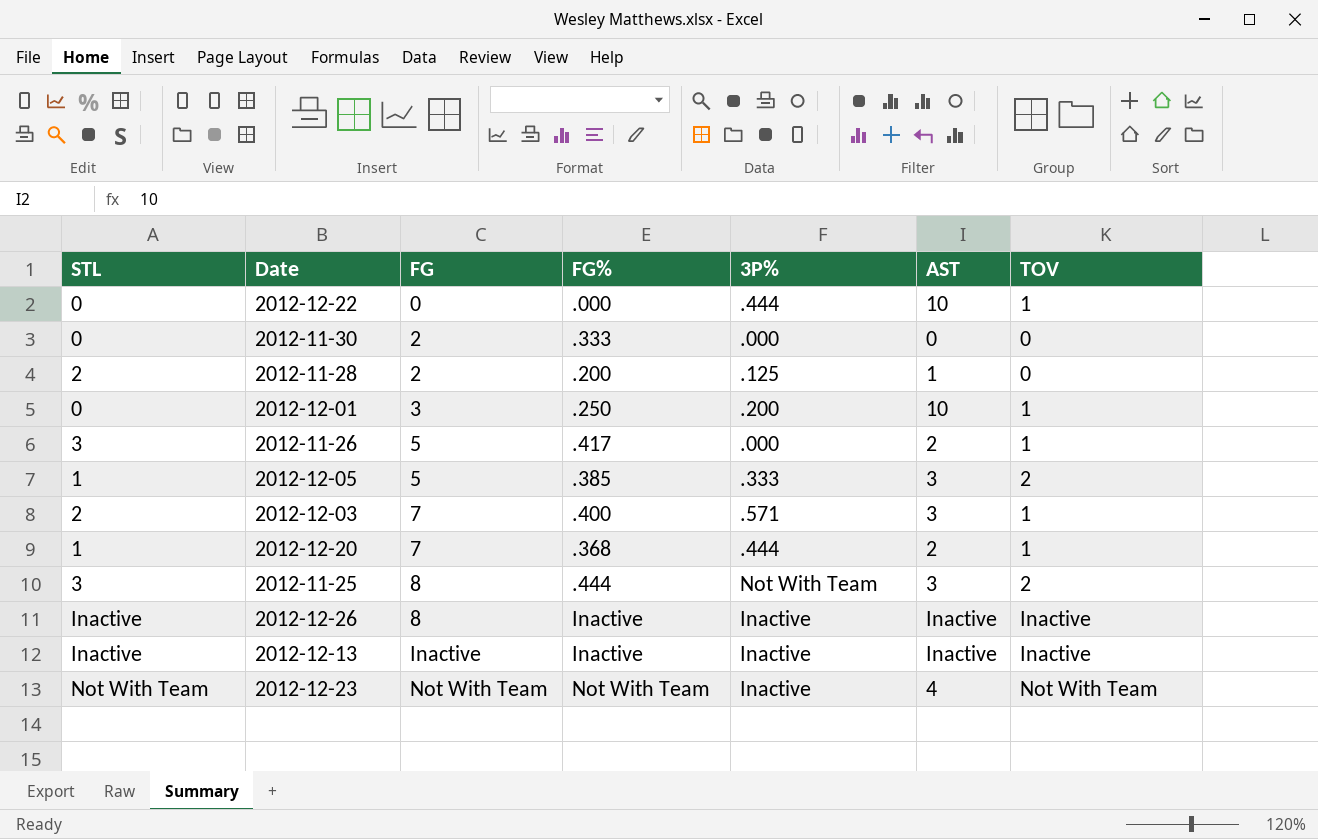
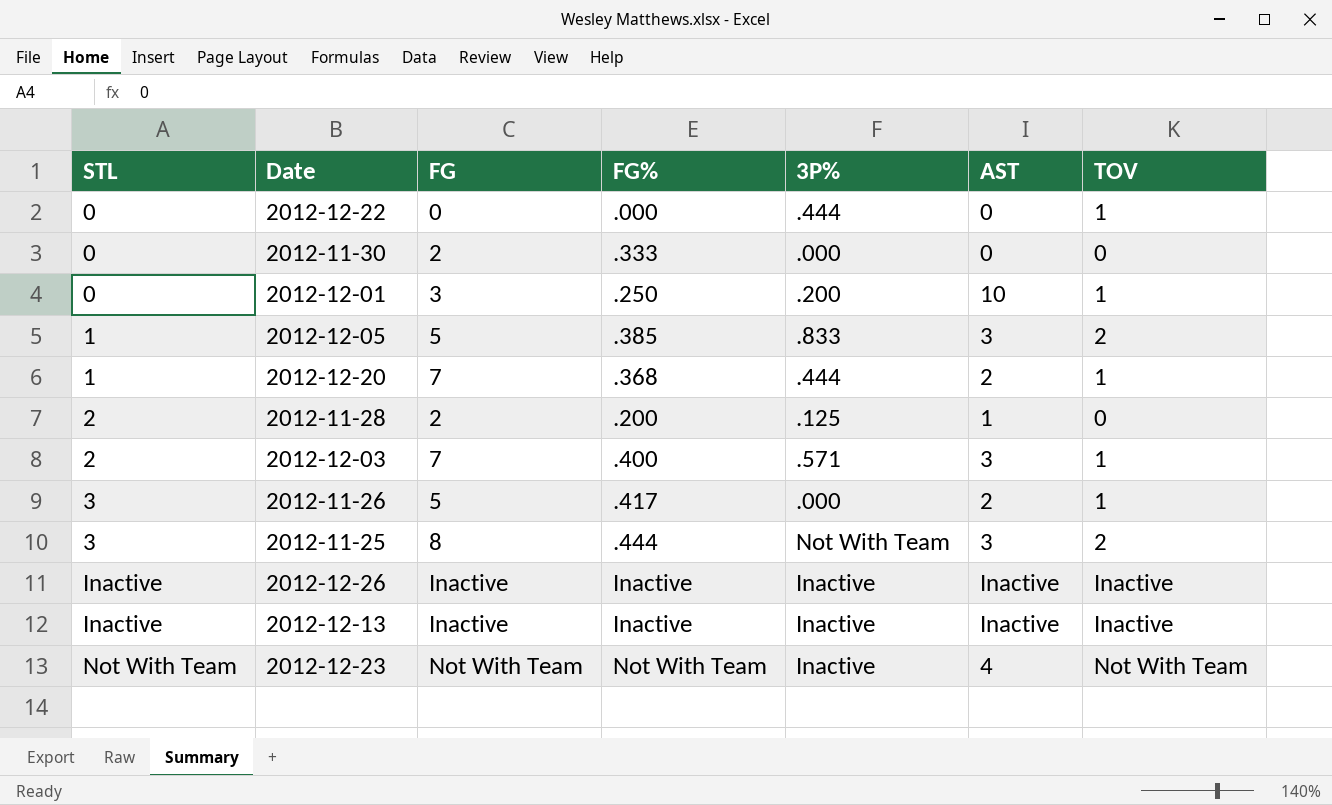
row order: FG ascending -> STL ascending
2012-12-22 | AST: 10 -> 0
2012-12-05 | 3P%: .333 -> .833
2012-12-26 | FG: 8 -> Inactive

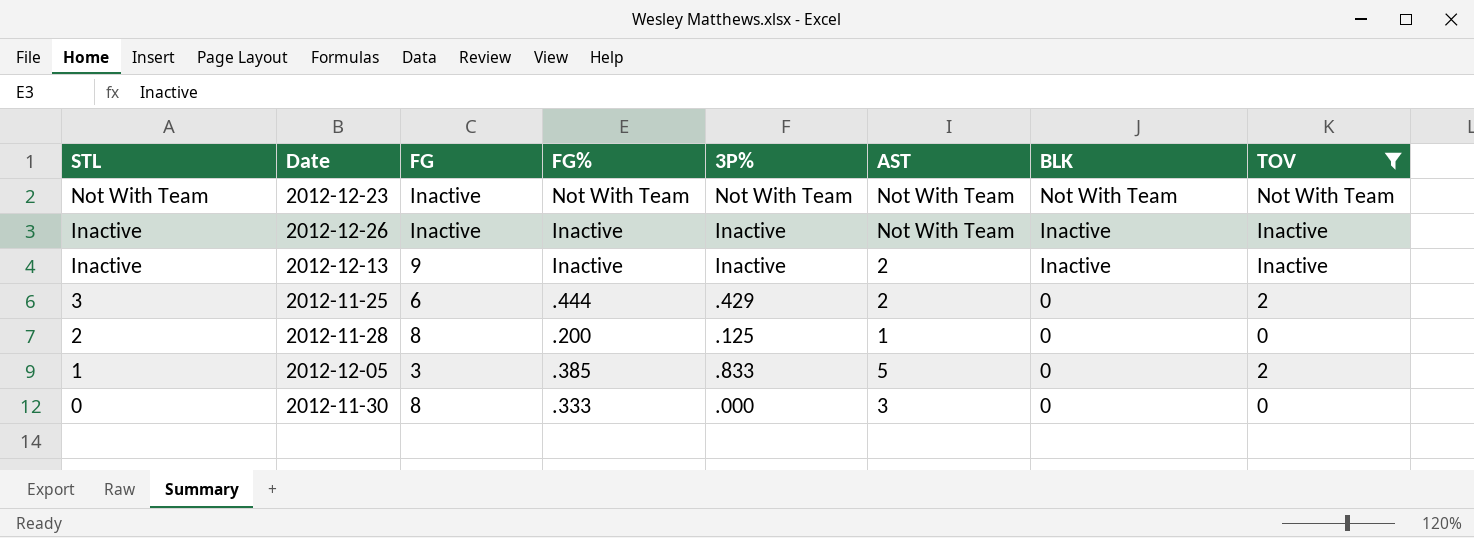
filter: none -> TOV != 1
row order: STL ascending -> STL descending
column BLK | position: none -> 7
2012-12-23 | FG: Not With Team -> Inactive
2012-12-23 | 3P%: Inactive -> Not With Team
2012-12-23 | AST: 4 -> Not With Team
2012-12-26 | AST: Inactive -> Not With Team
2012-12-13 | FG: Inactive -> 9
2012-12-13 | AST: Inactive -> 2
2012-11-25 | FG: 8 -> 6
2012-11-25 | 3P%: Not With Team -> .429
2012-11-25 | AST: 3 -> 2
2012-11-28 | FG: 2 -> 8
2012-12-05 | FG: 5 -> 3
2012-12-05 | AST: 3 -> 5
2012-11-30 | FG: 2 -> 8
2012-11-30 | AST: 0 -> 3

